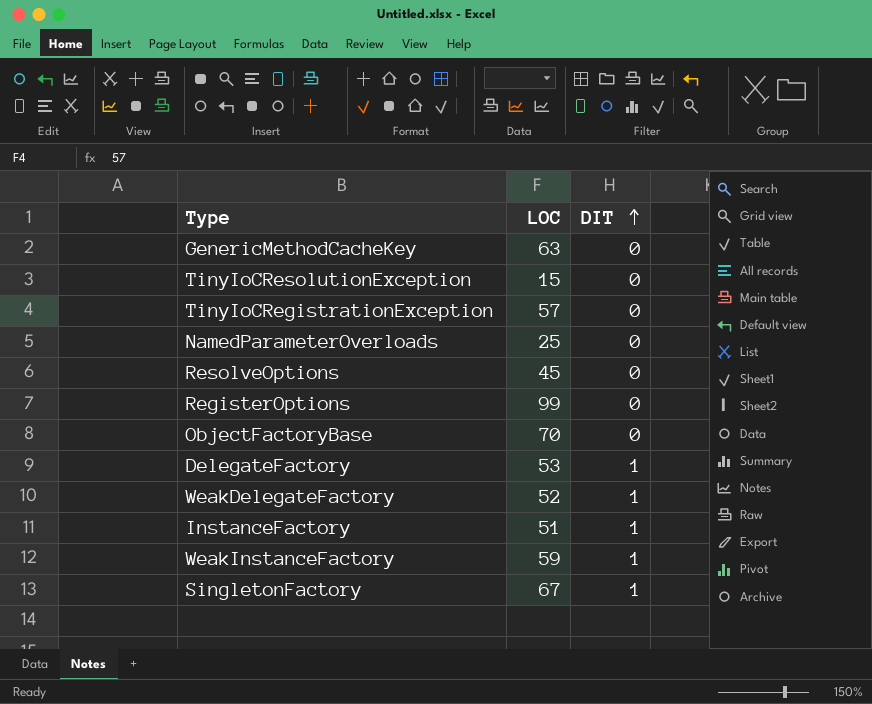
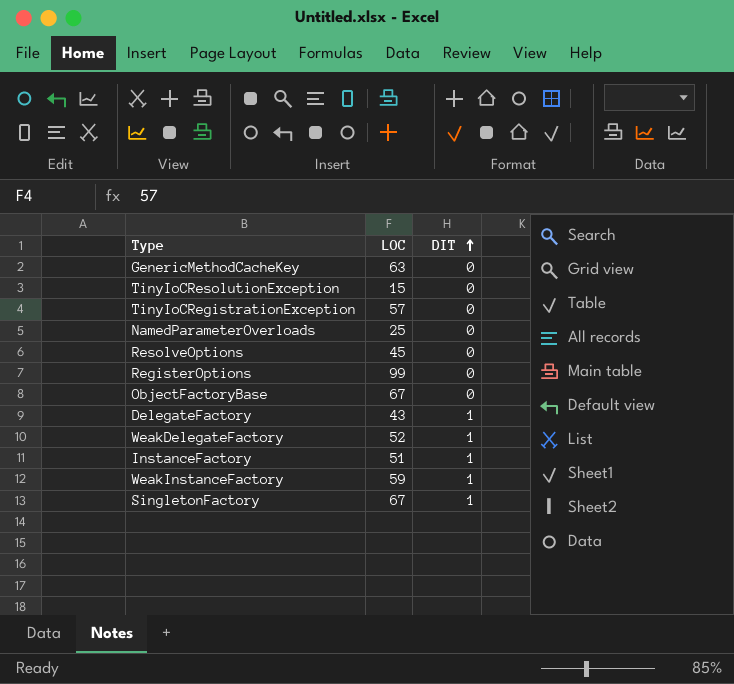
ObjectFactoryBase | LOC: 70 -> 67
DelegateFactory | LOC: 53 -> 43

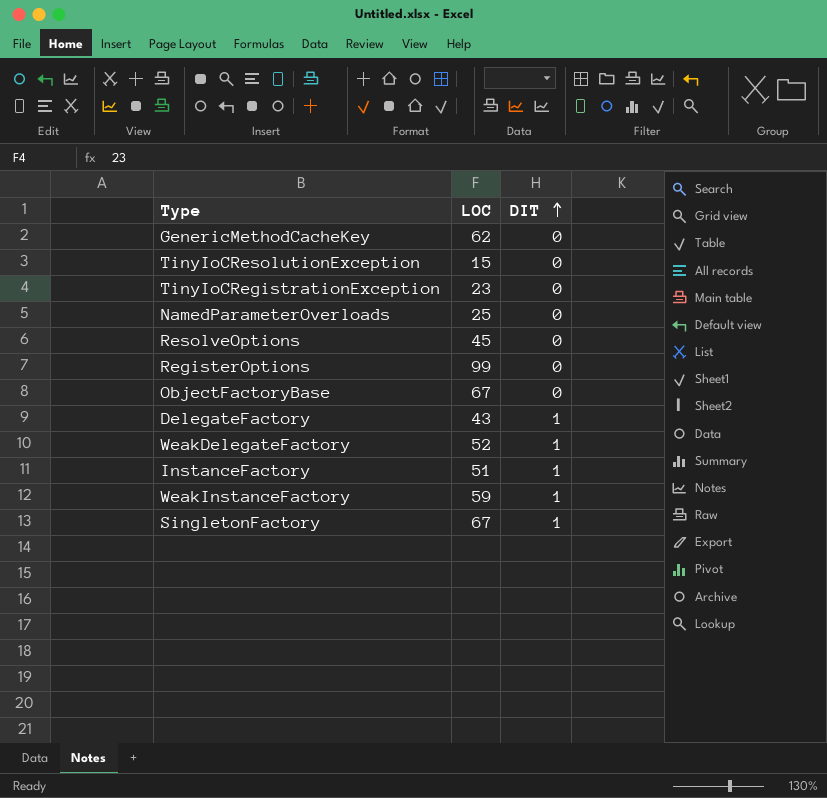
GenericMethodCacheKey | LOC: 63 -> 62
TinyIoCRegistrationException | LOC: 57 -> 23

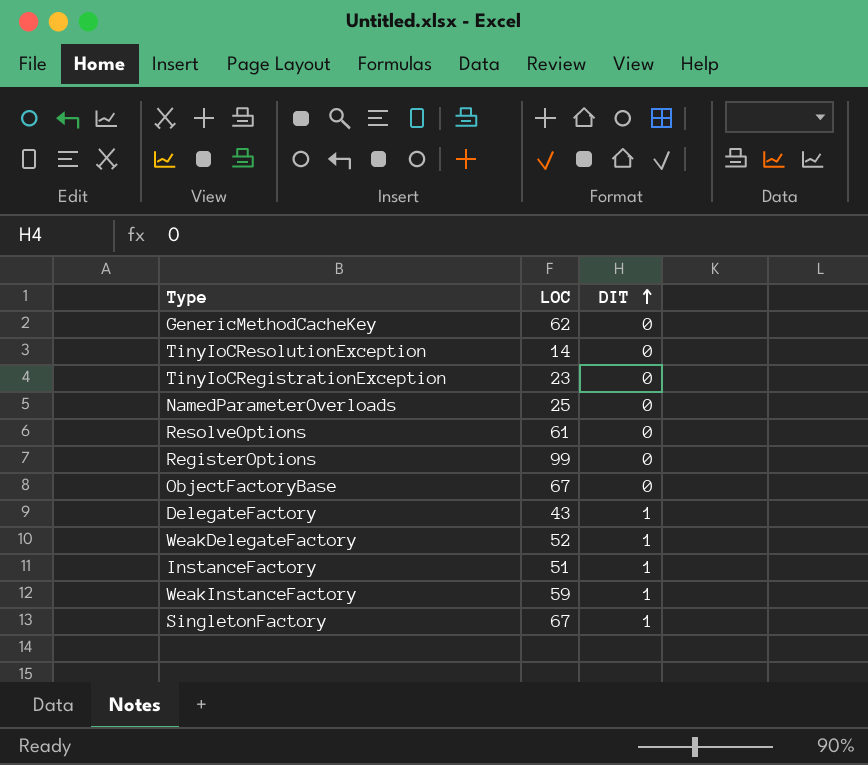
TinyIoCResolutionException | LOC: 15 -> 14
ResolveOptions | LOC: 45 -> 61

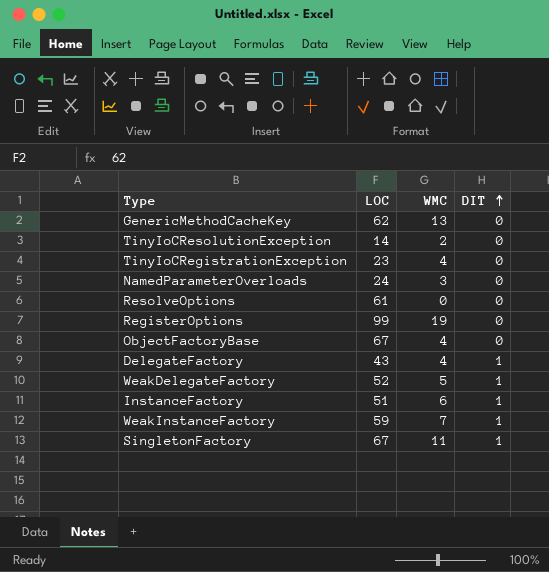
column WMC | position: none -> 3
NamedParameterOverloads | LOC: 25 -> 24

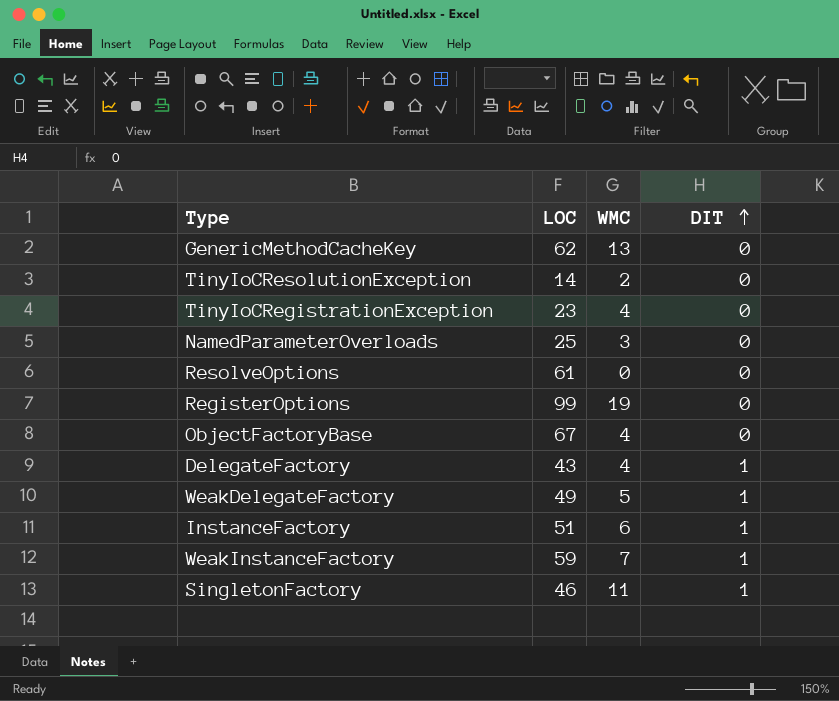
NamedParameterOverloads | LOC: 24 -> 25
WeakDelegateFactory | LOC: 52 -> 49
SingletonFactory | LOC: 67 -> 46

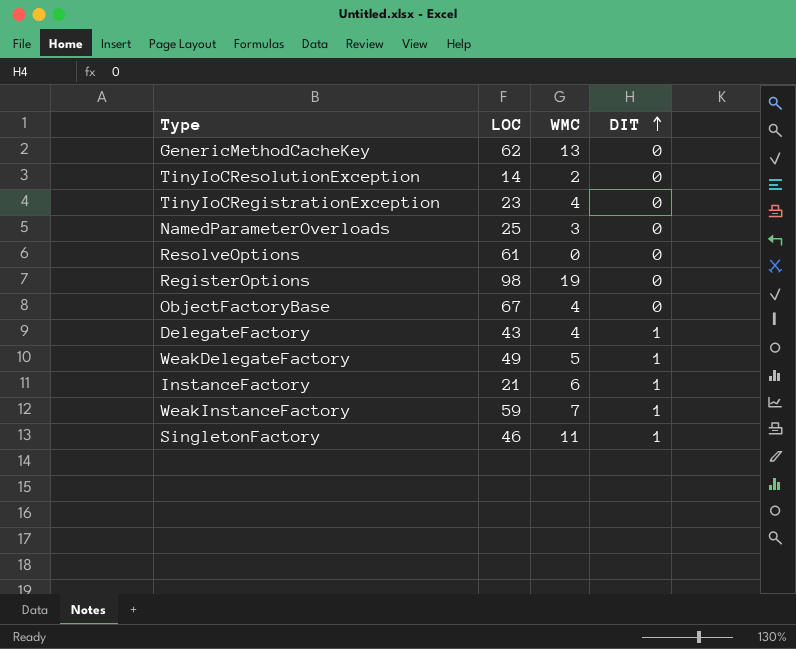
RegisterOptions | LOC: 99 -> 98
InstanceFactory | LOC: 51 -> 21

